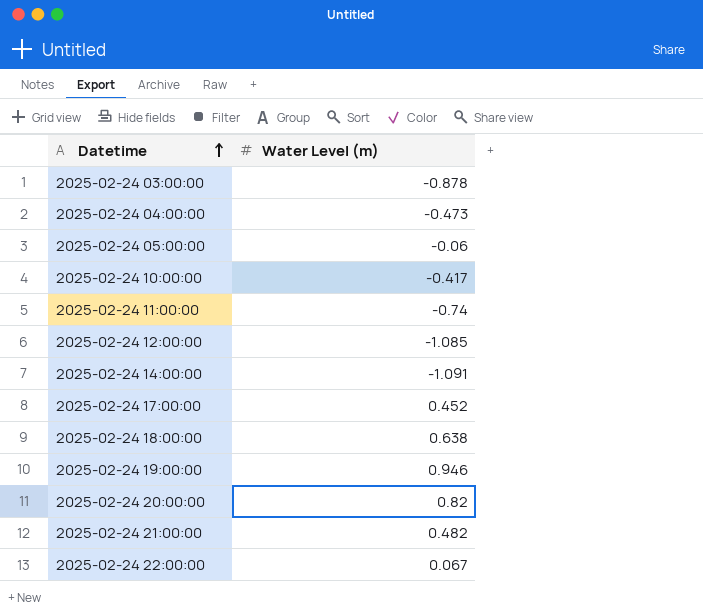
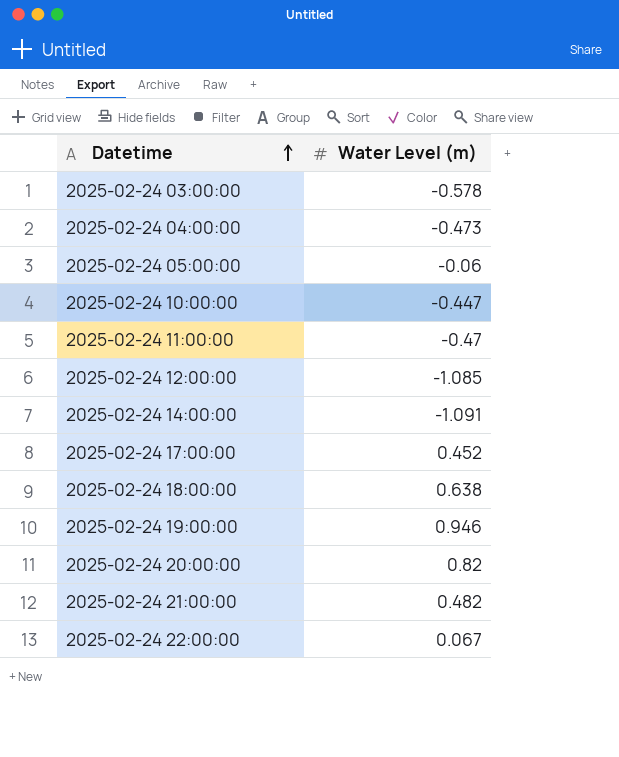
2025-02-24 03:00:00 | Water Level (m): -0.878 -> -0.578
2025-02-24 10:00:00 | Water Level (m): -0.417 -> -0.447
2025-02-24 11:00:00 | Water Level (m): -0.74 -> -0.47

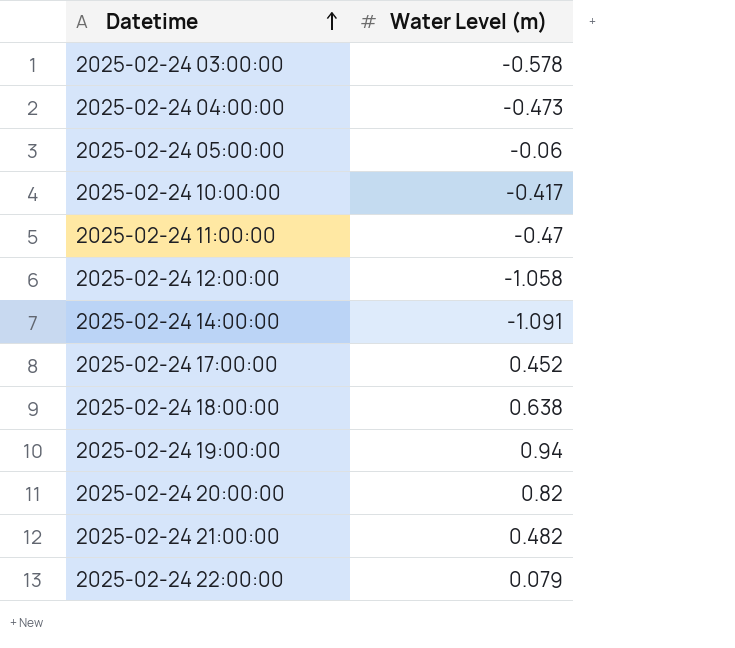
2025-02-24 10:00:00 | Water Level (m): -0.447 -> -0.417
2025-02-24 12:00:00 | Water Level (m): -1.085 -> -1.058
2025-02-24 19:00:00 | Water Level (m): 0.946 -> 0.94
2025-02-24 22:00:00 | Water Level (m): 0.067 -> 0.079

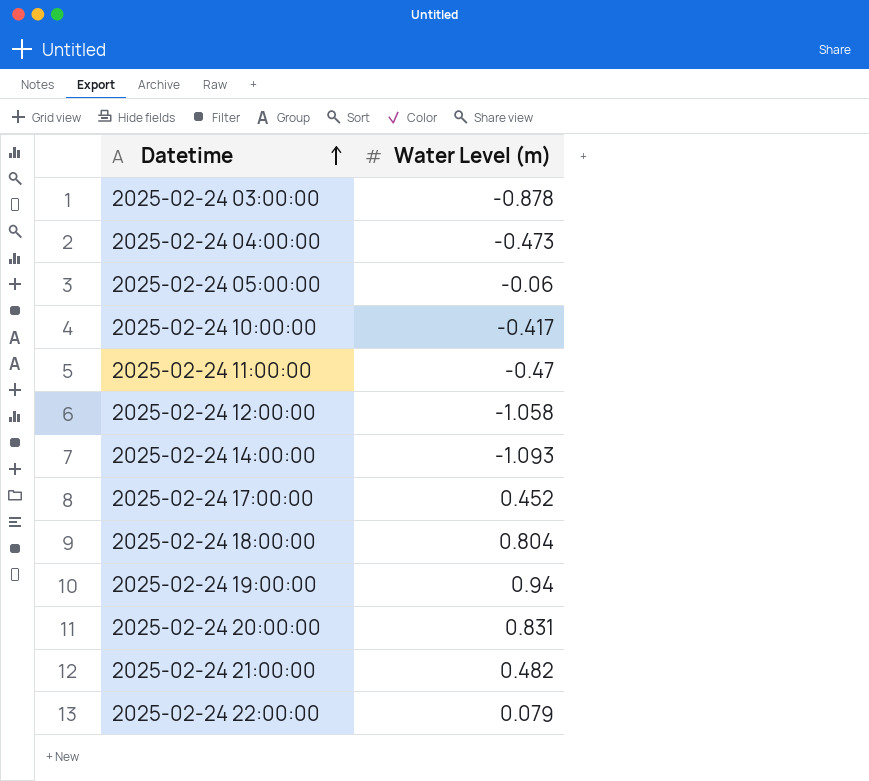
2025-02-24 03:00:00 | Water Level (m): -0.578 -> -0.878
2025-02-24 14:00:00 | Water Level (m): -1.091 -> -1.093
2025-02-24 18:00:00 | Water Level (m): 0.638 -> 0.804
2025-02-24 20:00:00 | Water Level (m): 0.82 -> 0.831

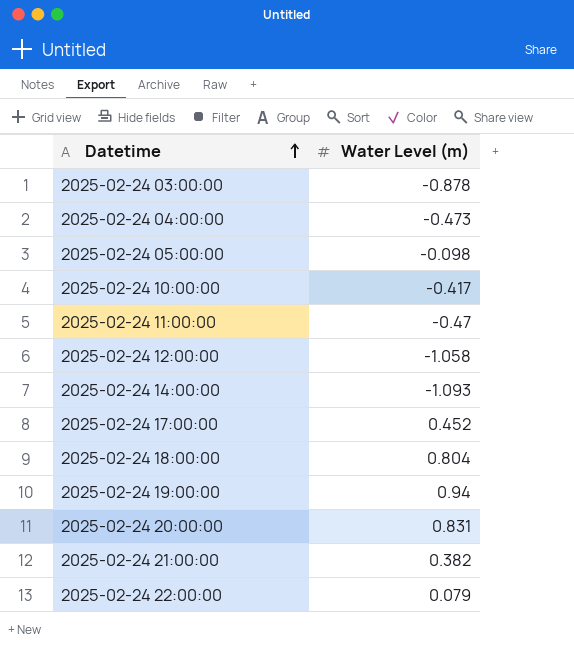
2025-02-24 05:00:00 | Water Level (m): -0.06 -> -0.098
2025-02-24 21:00:00 | Water Level (m): 0.482 -> 0.382

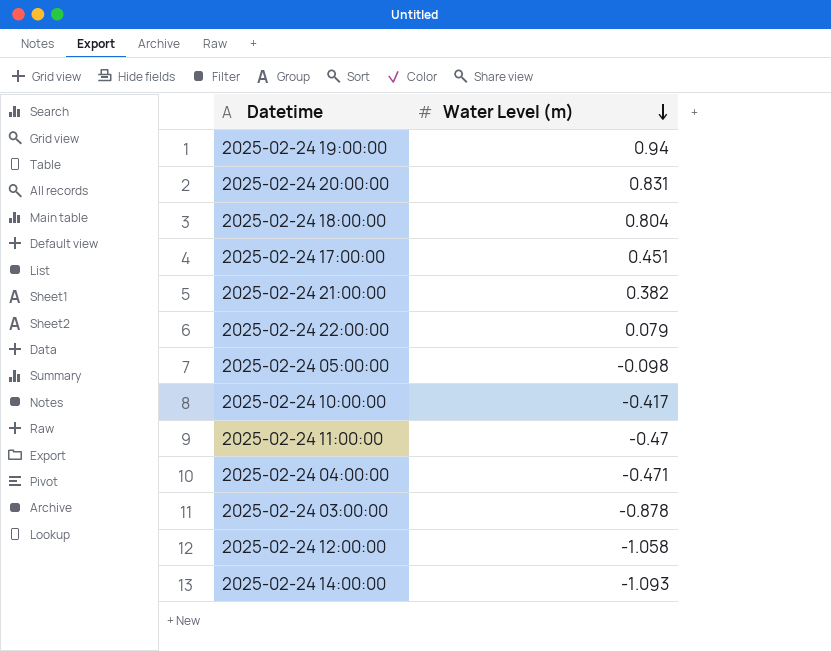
row order: Datetime ascending -> Water Level (m) descending
2025-02-24 17:00:00 | Water Level (m): 0.452 -> 0.451
2025-02-24 04:00:00 | Water Level (m): -0.473 -> -0.471

